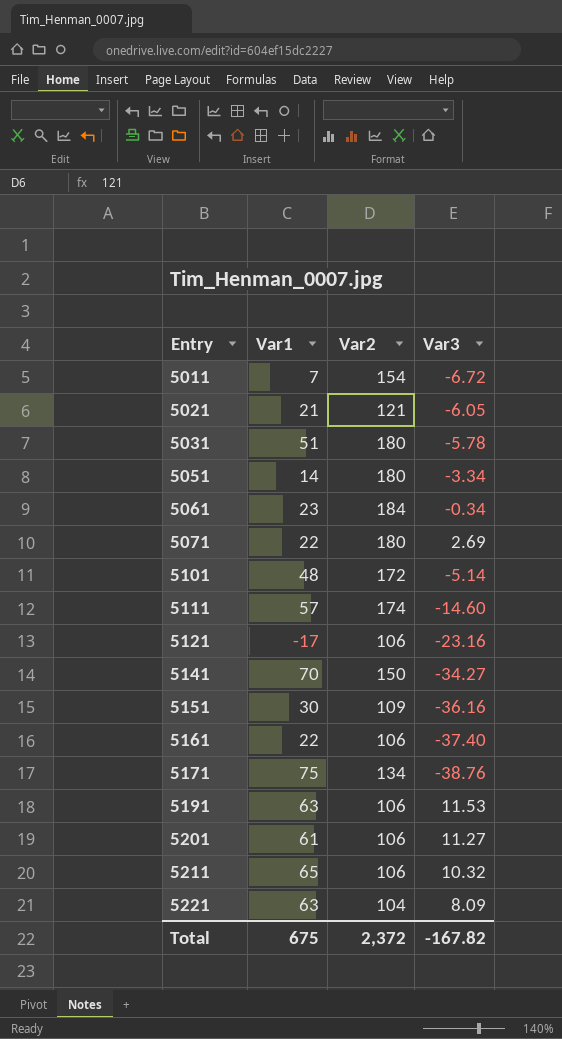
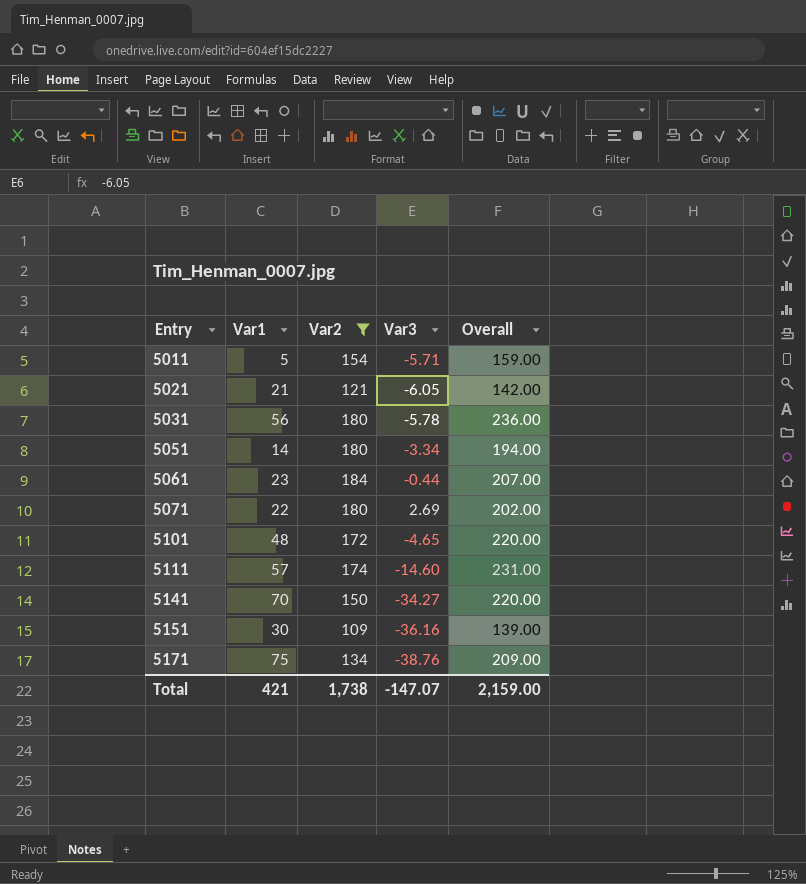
filter: none -> Var2 >= 109
column Overall | formula: none -> [Var1] + [Var2]
5011 | Var1: 7 -> 5
5011 | Var3: -6.72 -> -5.71
5031 | Var1: 51 -> 56
5061 | Var3: -0.34 -> -0.44
5101 | Var3: -5.14 -> -4.65
Total | Var1: 675 -> 421
Total | Var2: 2,372 -> 1,738
Total | Var3: -167.82 -> -147.07

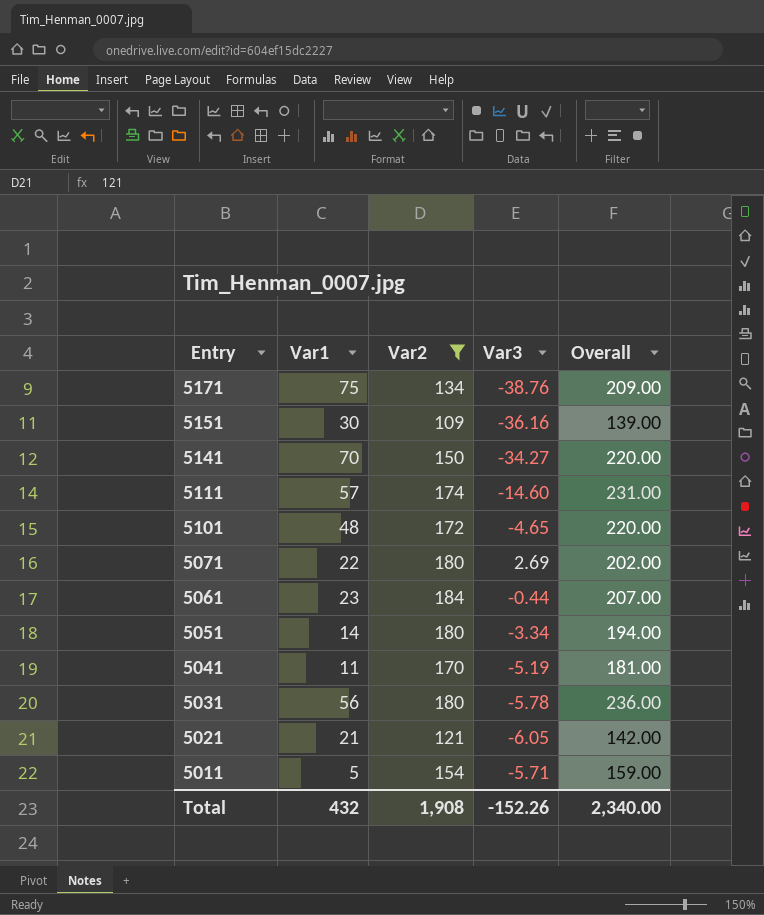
row order: Entry ascending -> Entry descending
row 5041: none -> 11 | 170 | -5.19 | 181.00
Total | Var1: 421 -> 432
Total | Var2: 1,738 -> 1,908
Total | Var3: -147.07 -> -152.26
Total | Overall: 2,159.00 -> 2,340.00

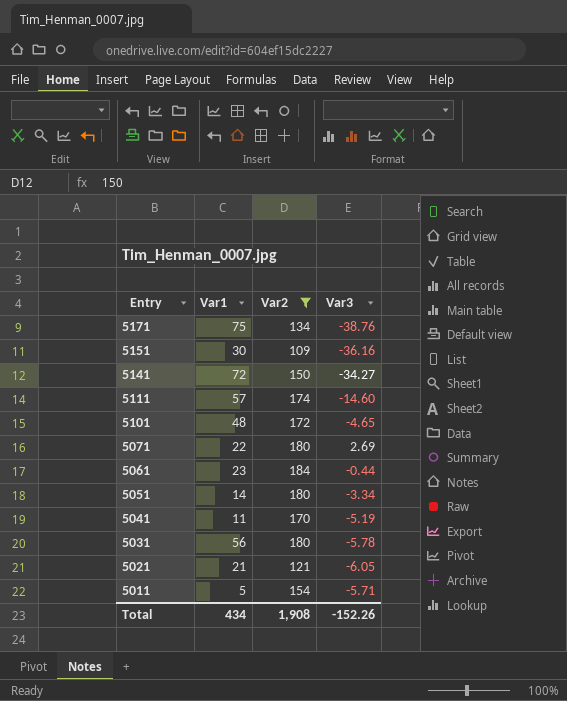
column Overall | formula: [Var1] + [Var2] -> none
5141 | Var1: 70 -> 72
Total | Var1: 432 -> 434

